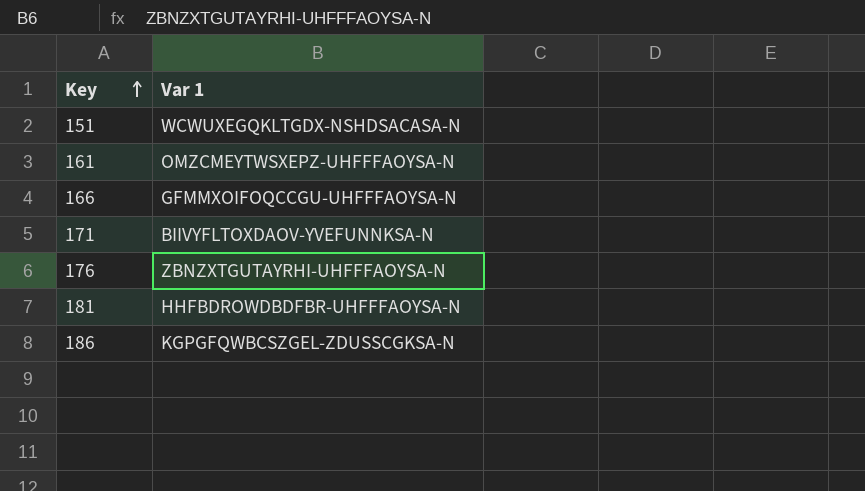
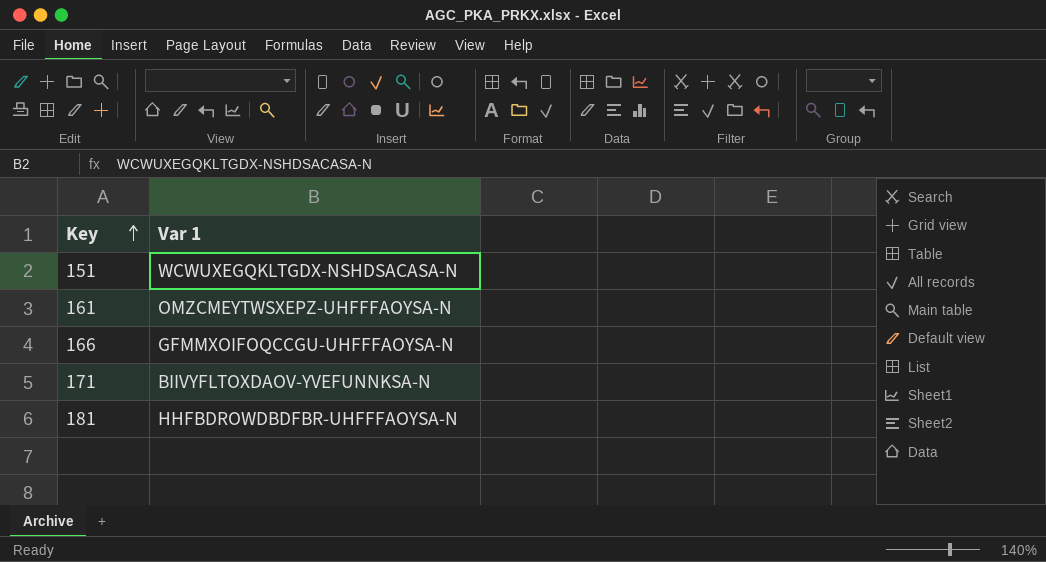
row 176: ZBNZXTGUTAYRHI-UHFFFAOYSA-N -> none
row 186: KGPGFQWBCSZGEL-ZDUSSCGKSA-N -> none

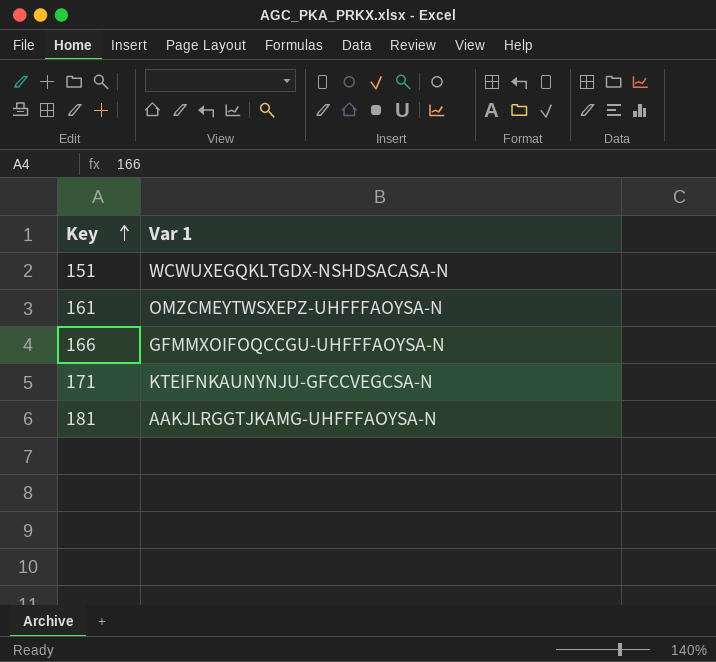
171 | Var 1: BIIVYFLTOXDAOV-YVEFUNNKSA-N -> KTEIFNKAUNYNJU-GFCCVEGCSA-N
181 | Var 1: HHFBDROWDBDFBR-UHFFFAOYSA-N -> AAKJLRGGTJKAMG-UHFFFAOYSA-N

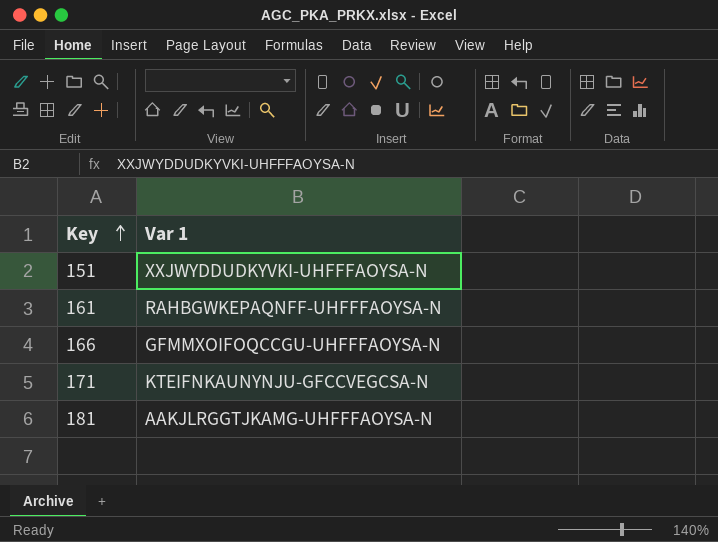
151 | Var 1: WCWUXEGQKLTGDX-NSHDSACASA-N -> XXJWYDDUDKYVKI-UHFFFAOYSA-N
161 | Var 1: OMZCMEYTWSXEPZ-UHFFFAOYSA-N -> RAHBGWKEPAQNFF-UHFFFAOYSA-N

